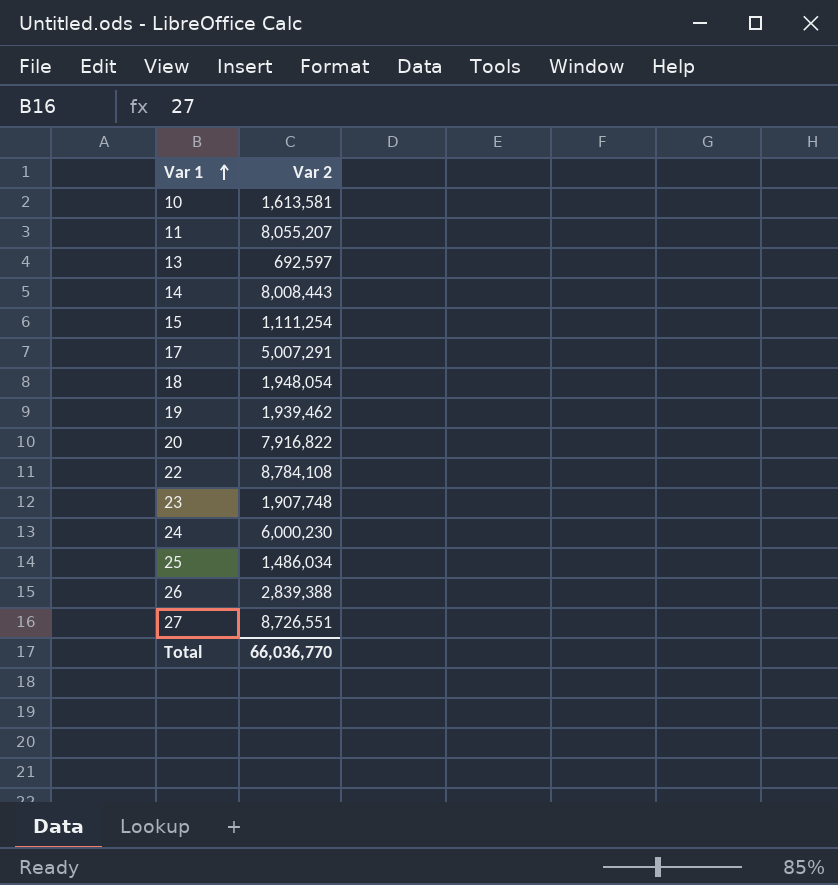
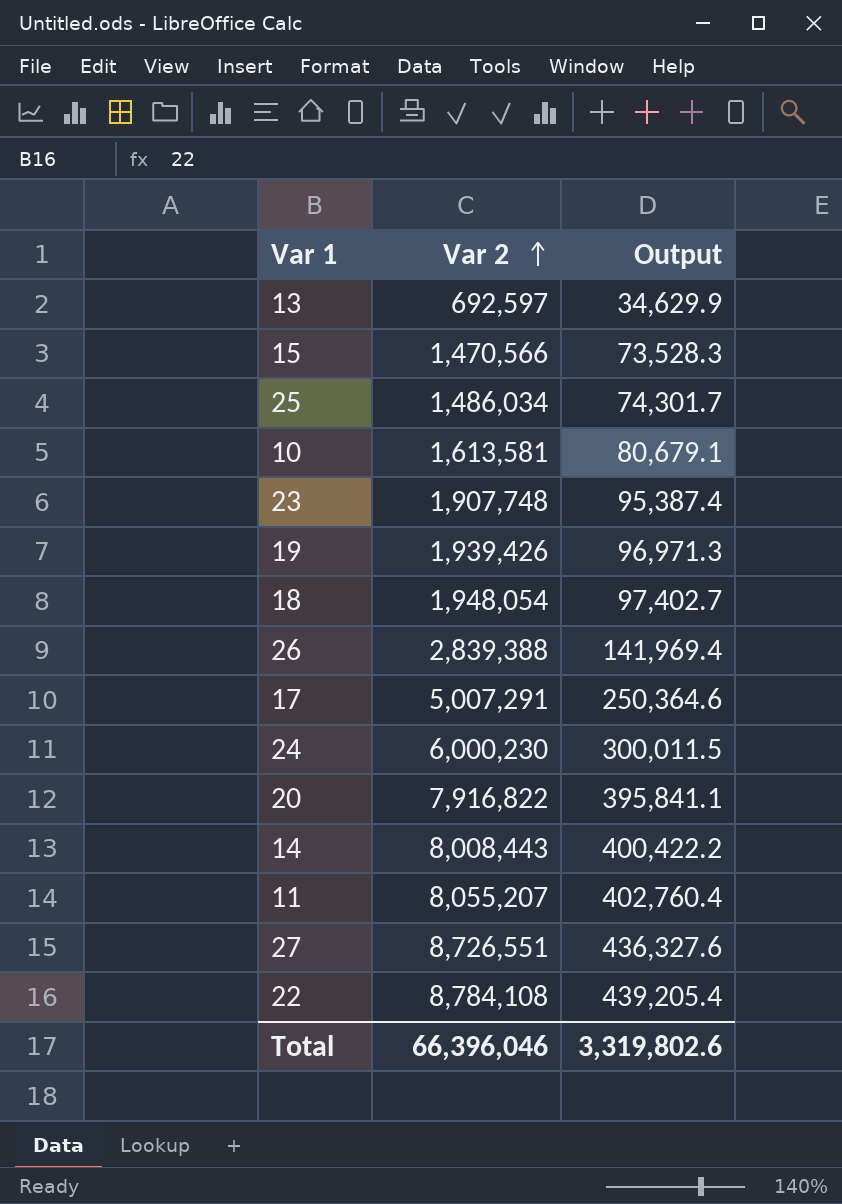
row order: Var 1 ascending -> Var 2 ascending
column Output | formula: none -> [Var 2] * 0.05
15 | Var 2: 1,111,254 -> 1,470,566
19 | Var 2: 1,939,462 -> 1,939,426
Total | Var 2: 66,036,770 -> 66,396,046

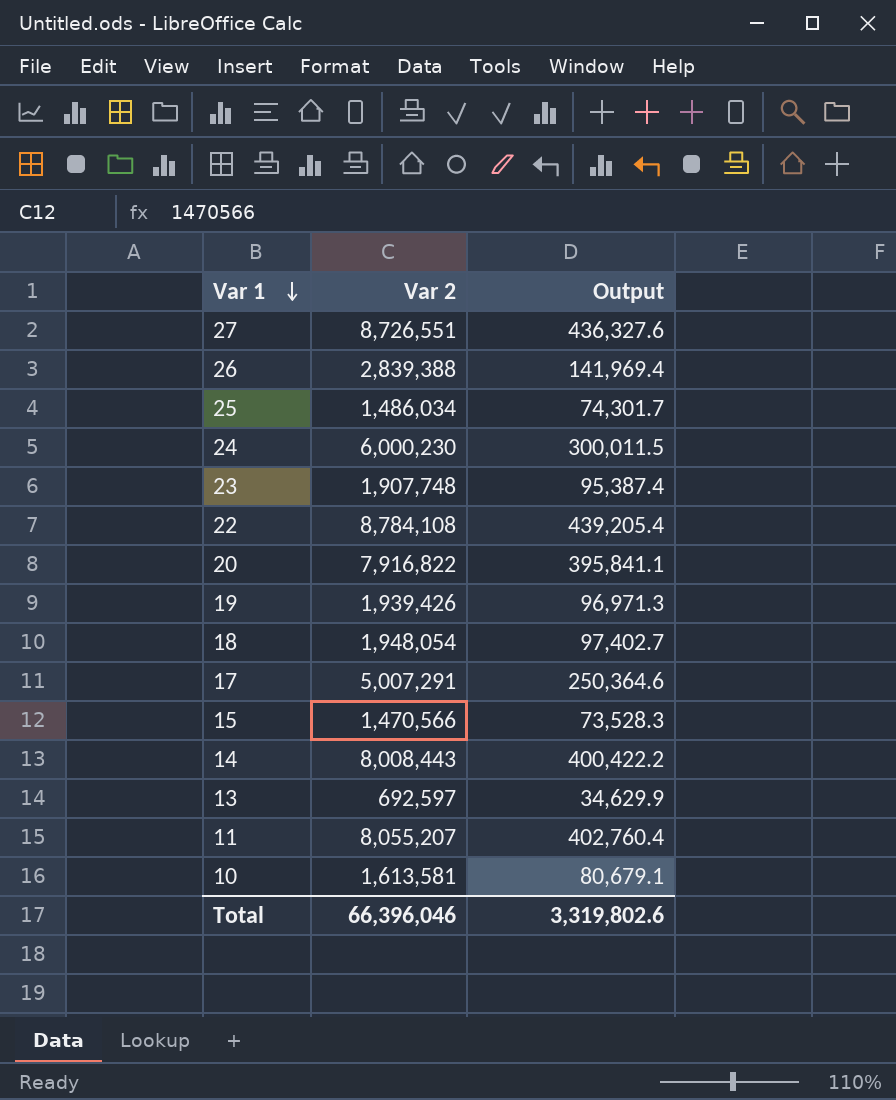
row order: Var 2 ascending -> Var 1 descending

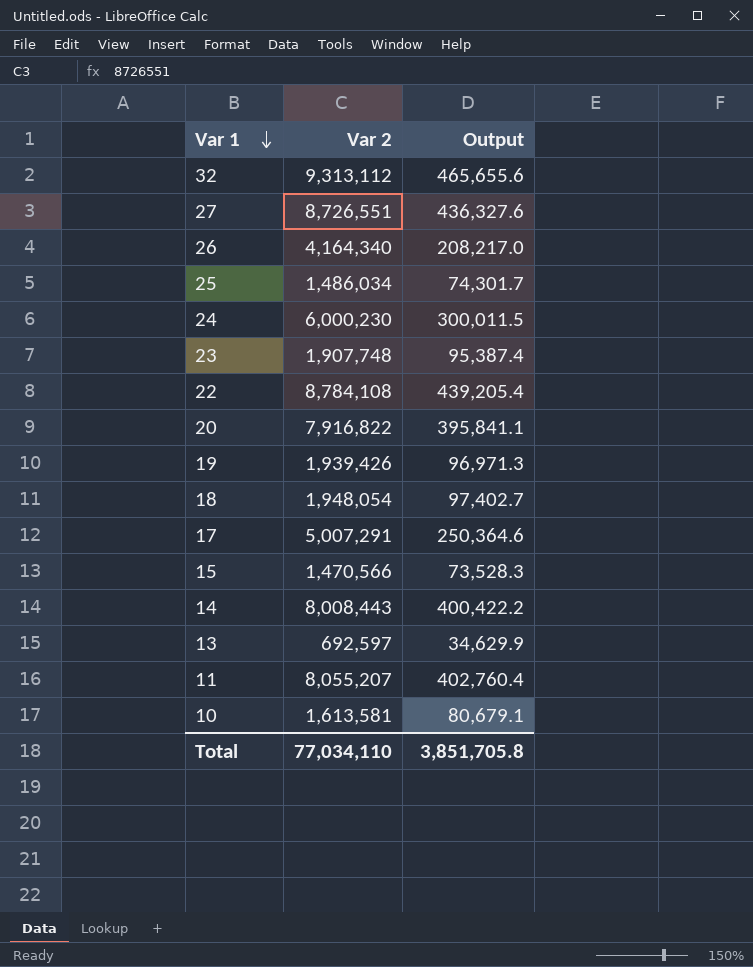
row 32: none -> 9,313,112 | 465,655.6
26 | Var 2: 2,839,388 -> 4,164,340
26 | Output: 141,969.4 -> 208,217.0
Total | Var 2: 66,396,046 -> 77,034,110
Total | Output: 3,319,802.6 -> 3,851,705.8

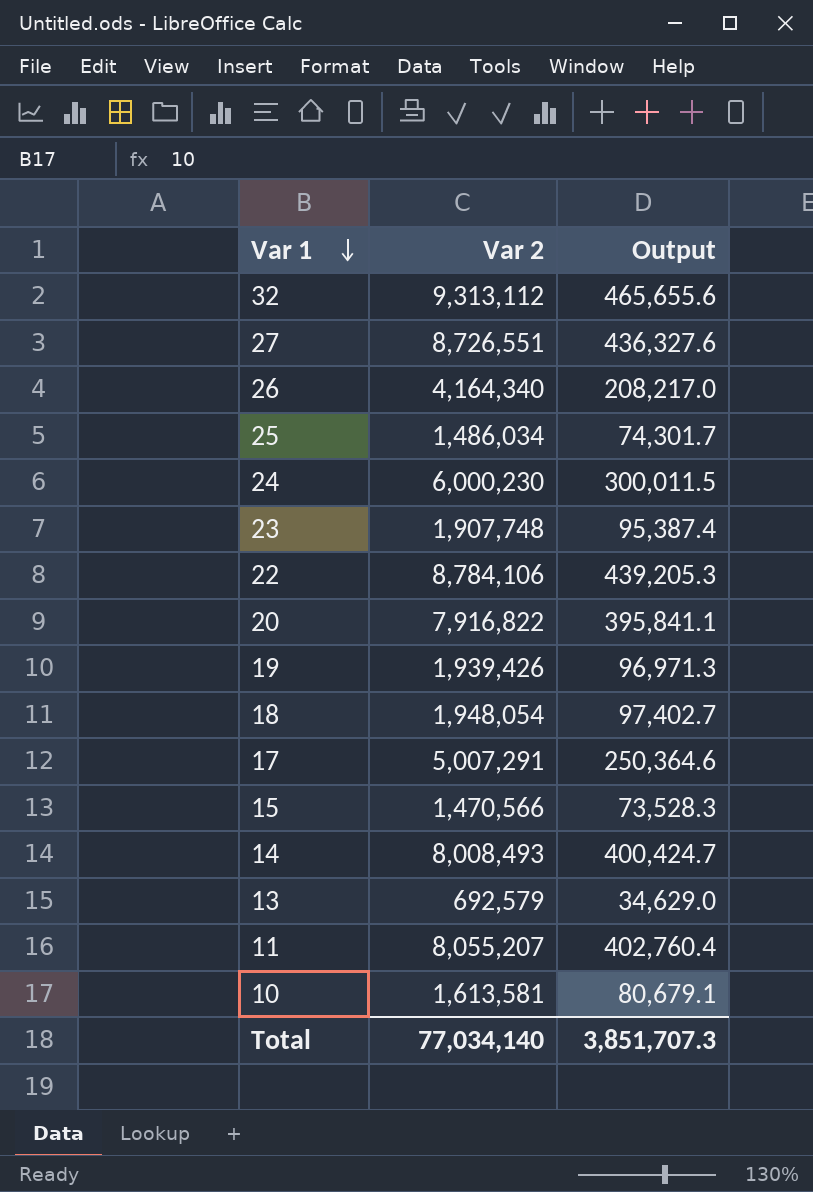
22 | Var 2: 8,784,108 -> 8,784,106
22 | Output: 439,205.4 -> 439,205.3
14 | Var 2: 8,008,443 -> 8,008,493
14 | Output: 400,422.2 -> 400,424.7
13 | Var 2: 692,597 -> 692,579
13 | Output: 34,629.9 -> 34,629.0
Total | Var 2: 77,034,110 -> 77,034,140
Total | Output: 3,851,705.8 -> 3,851,707.3

